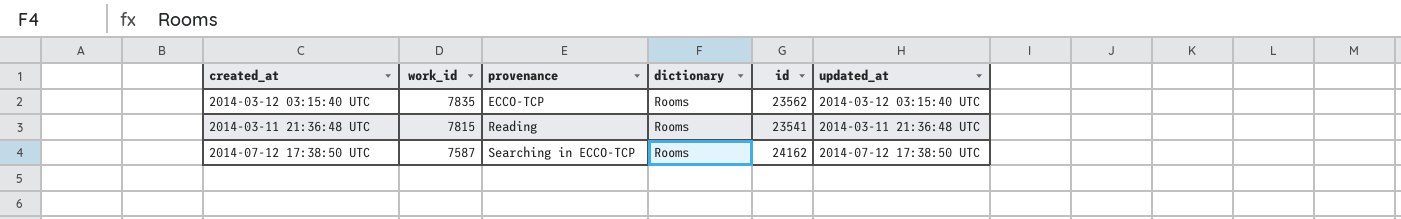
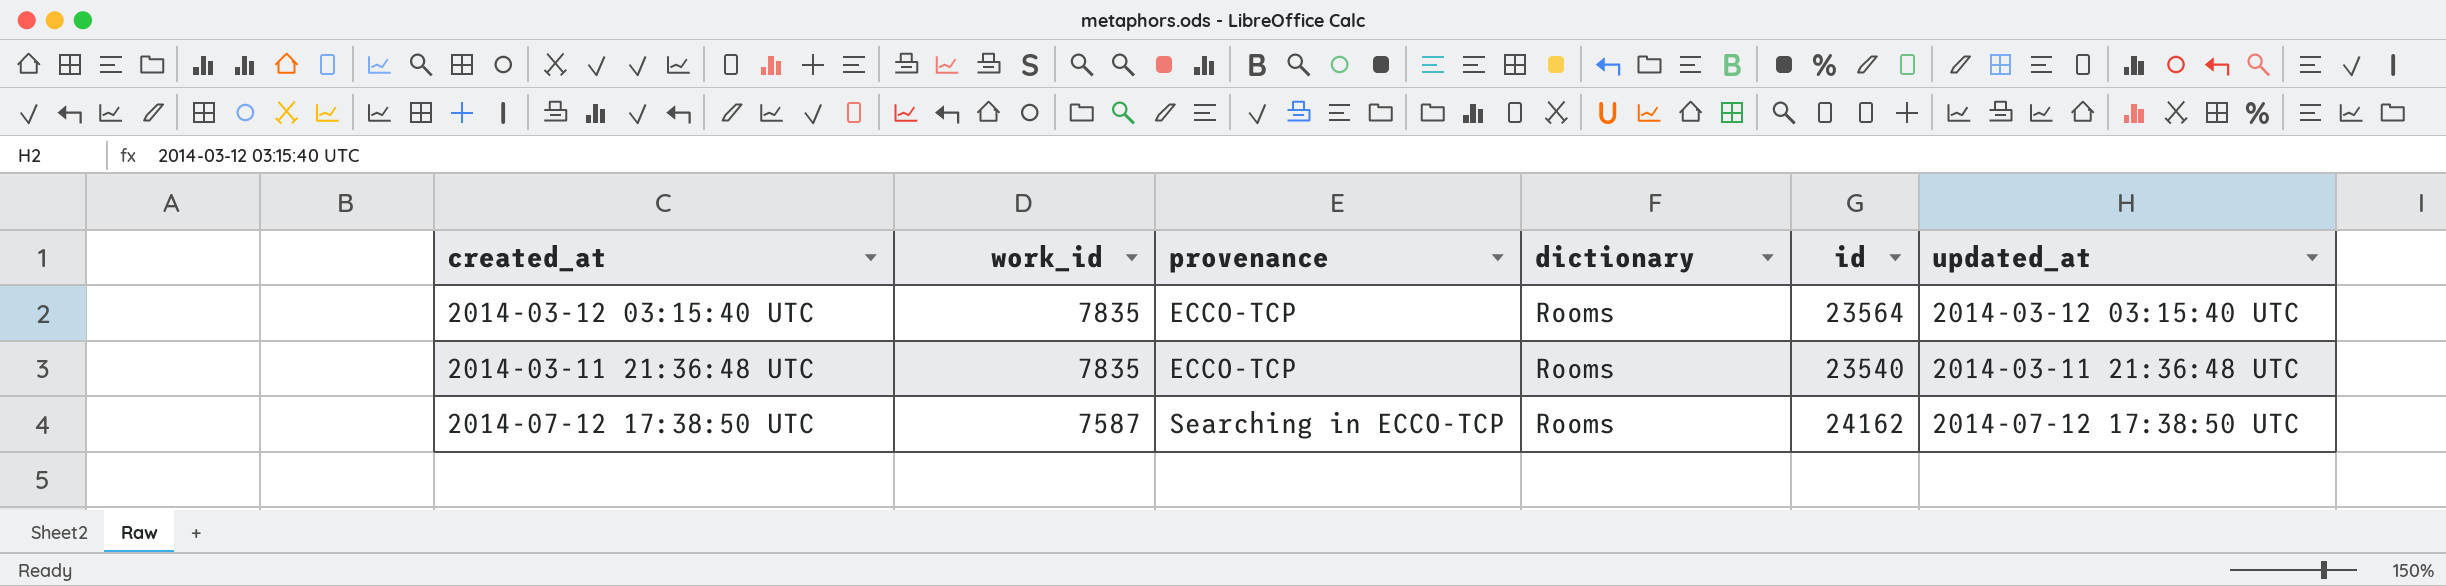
2014-03-12 03:15:40 UTC | id: 23562 -> 23564
2014-03-11 21:36:48 UTC | work_id: 7815 -> 7835
2014-03-11 21:36:48 UTC | provenance: Reading -> ECCO-TCP
2014-03-11 21:36:48 UTC | id: 23541 -> 23540

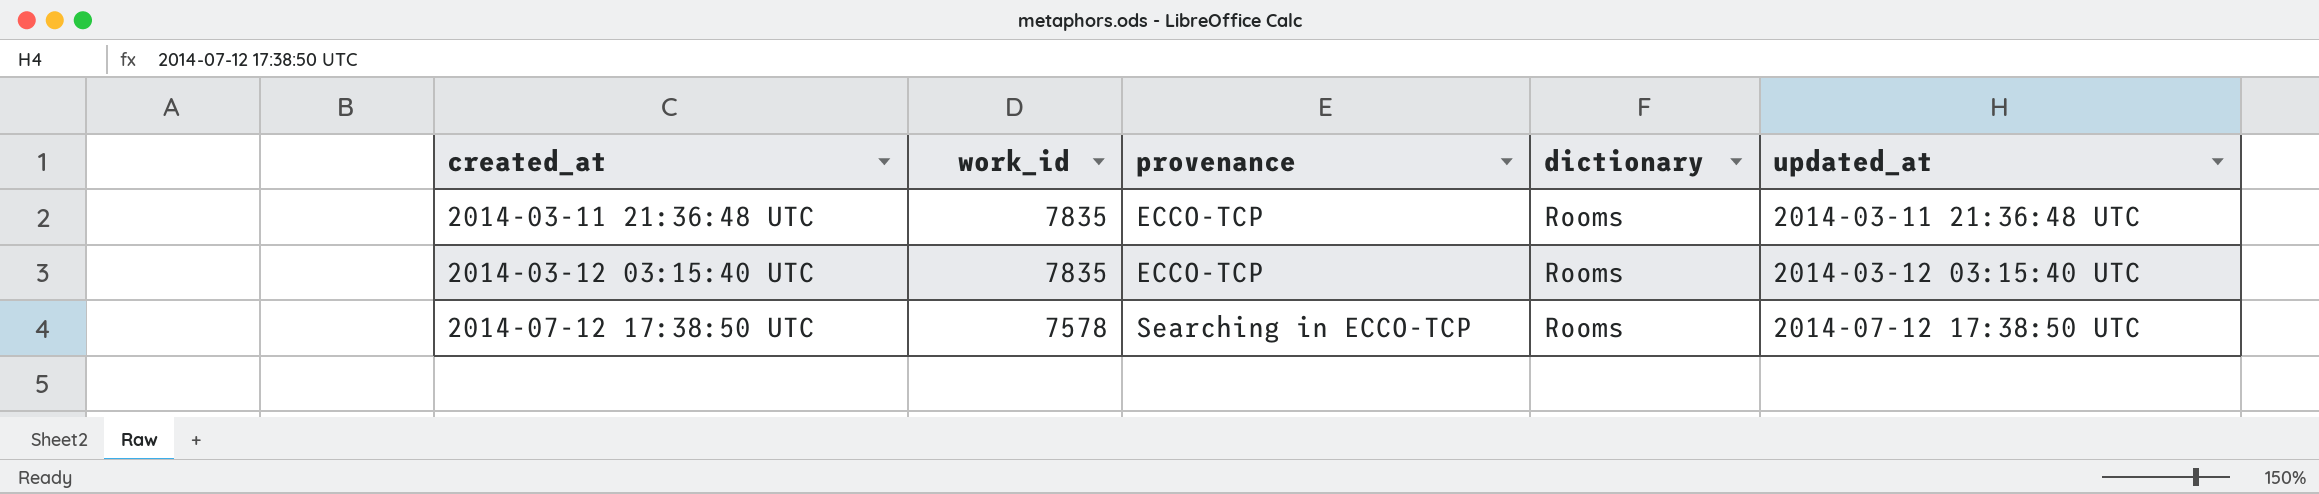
row order: work_id descending -> created_at ascending
column id | position: 5 -> none
2014-07-12 17:38:50 UTC | work_id: 7587 -> 7578

